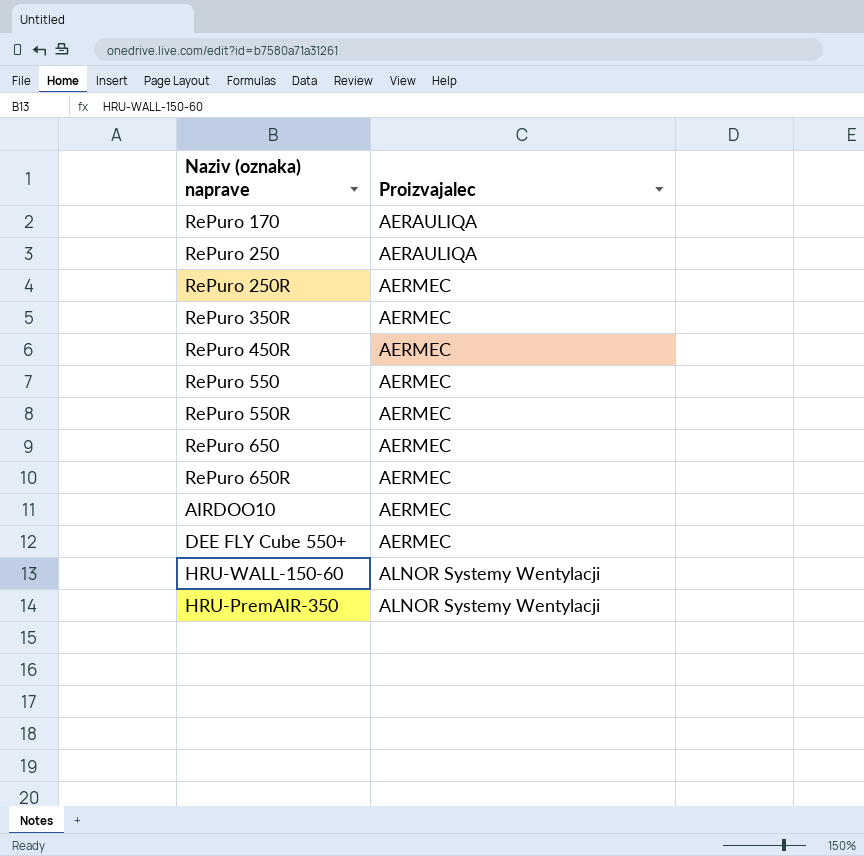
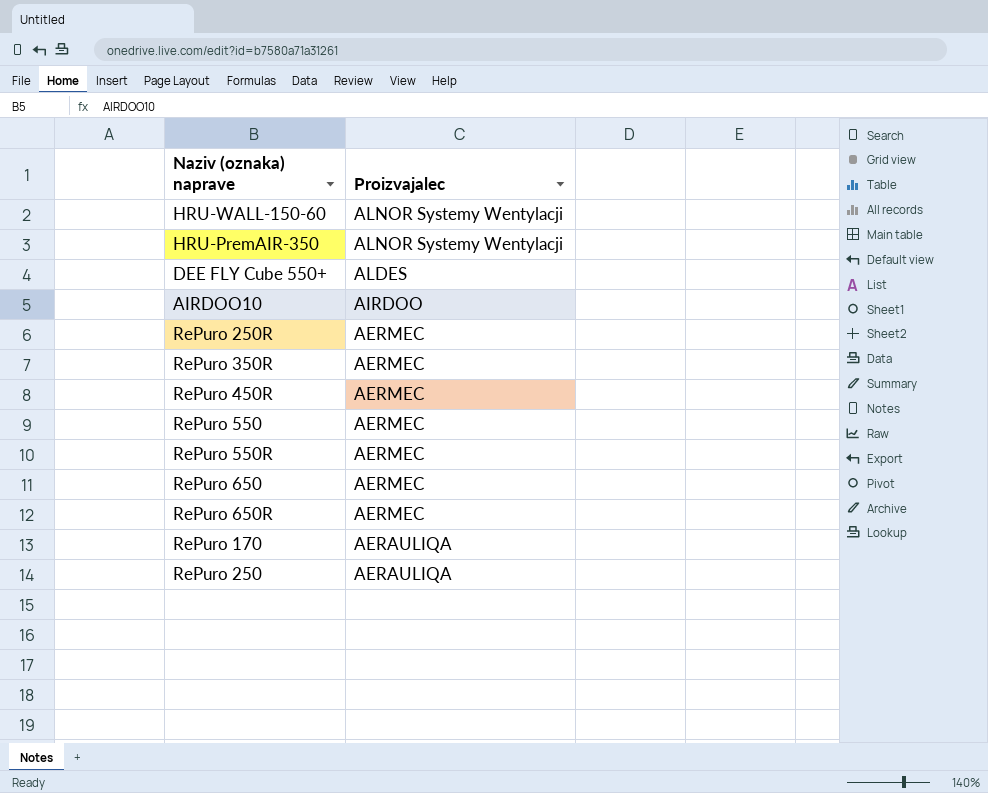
row order: Proizvajalec ascending -> Proizvajalec descending
DEE FLY Cube 550+ | Proizvajalec: AERMEC -> ALDES
AIRDOO10 | Proizvajalec: AERMEC -> AIRDOO

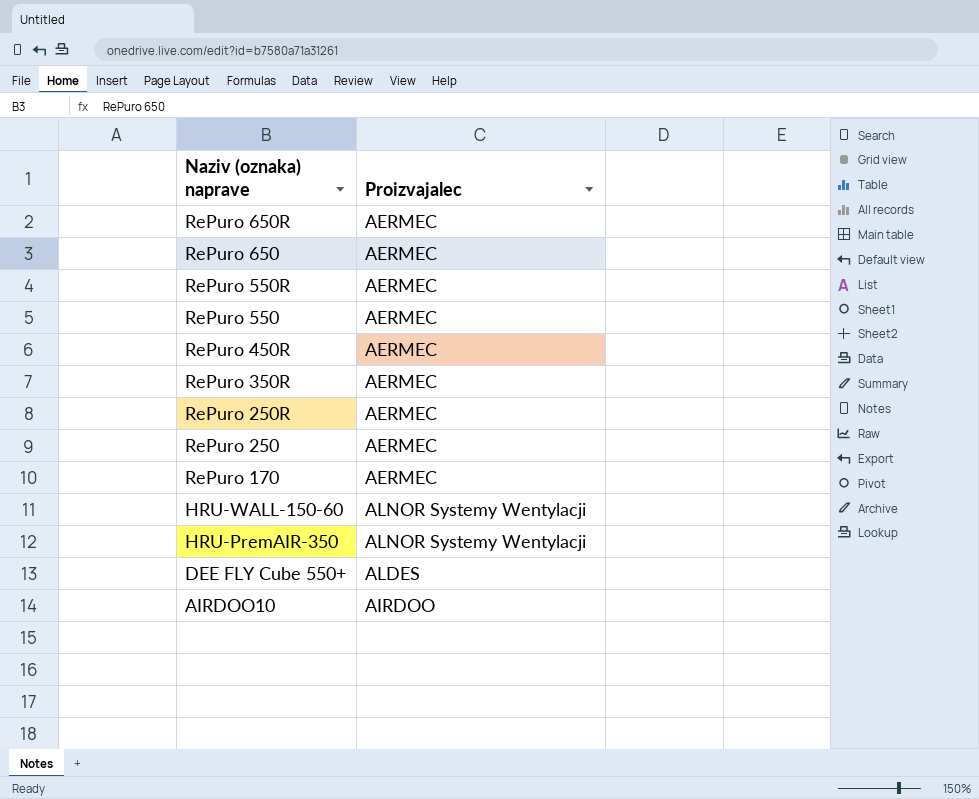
row order: Proizvajalec descending -> Naziv (oznaka) naprave descending
RePuro 250 | Proizvajalec: AERAULIQA -> AERMEC
RePuro 170 | Proizvajalec: AERAULIQA -> AERMEC

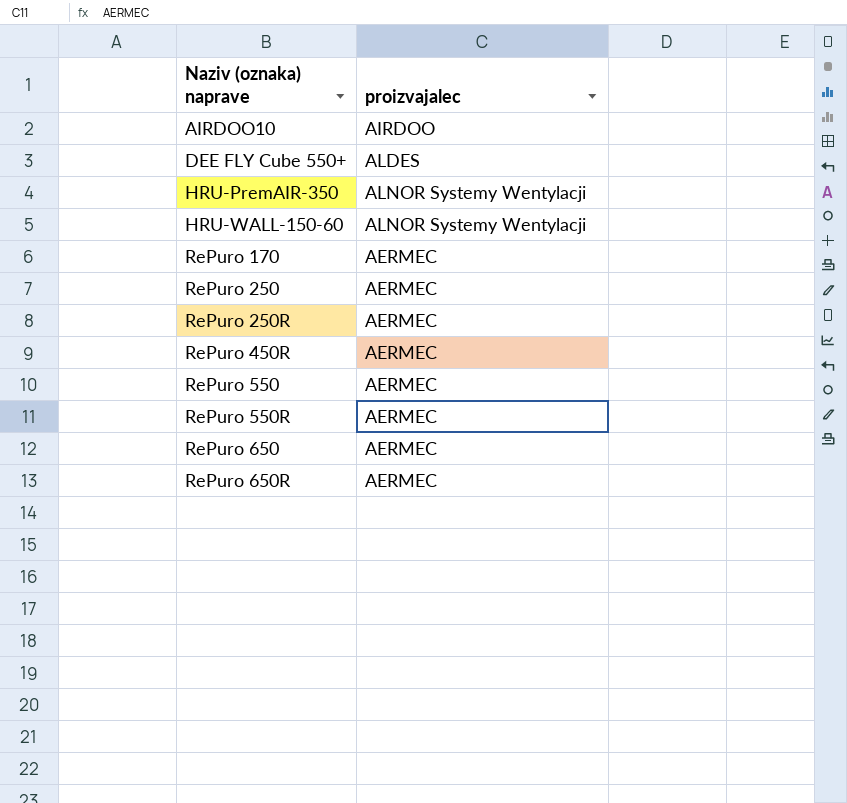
row order: Naziv (oznaka) naprave descending -> Naziv (oznaka) naprave ascending
column name: Proizvajalec -> proizvajalec
row RePuro 350R: AERMEC -> none

